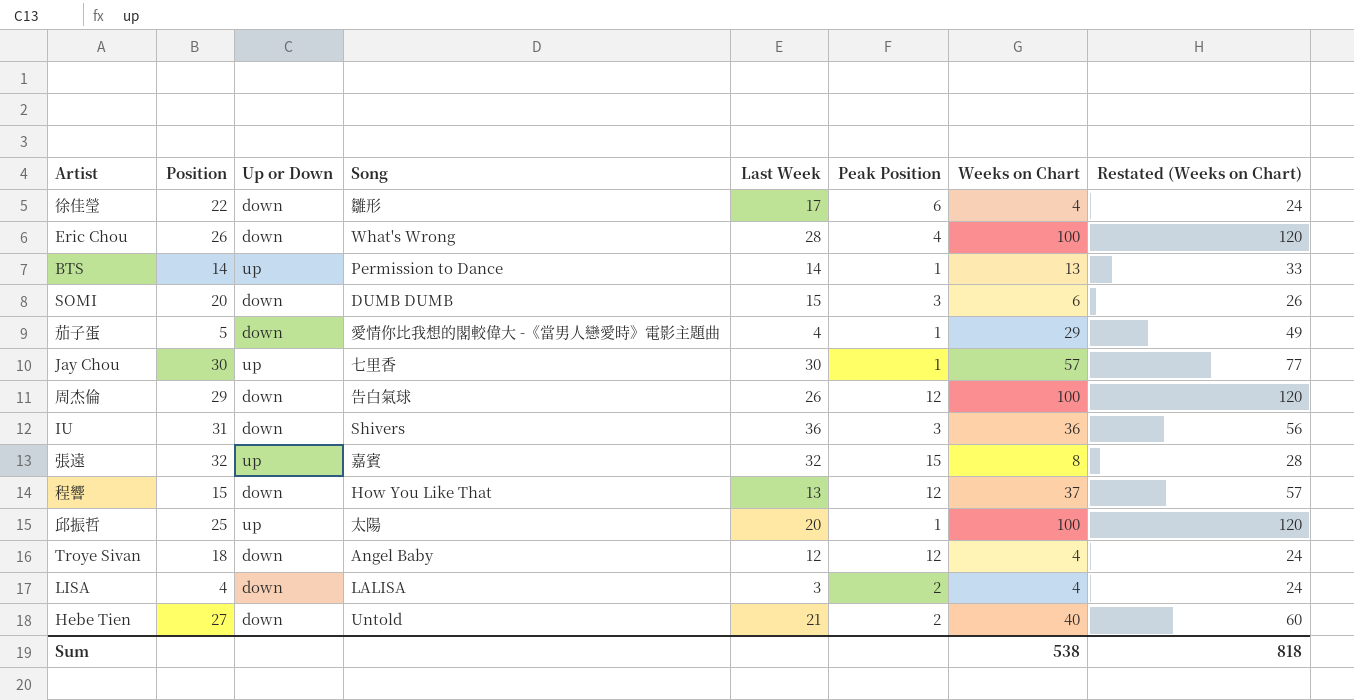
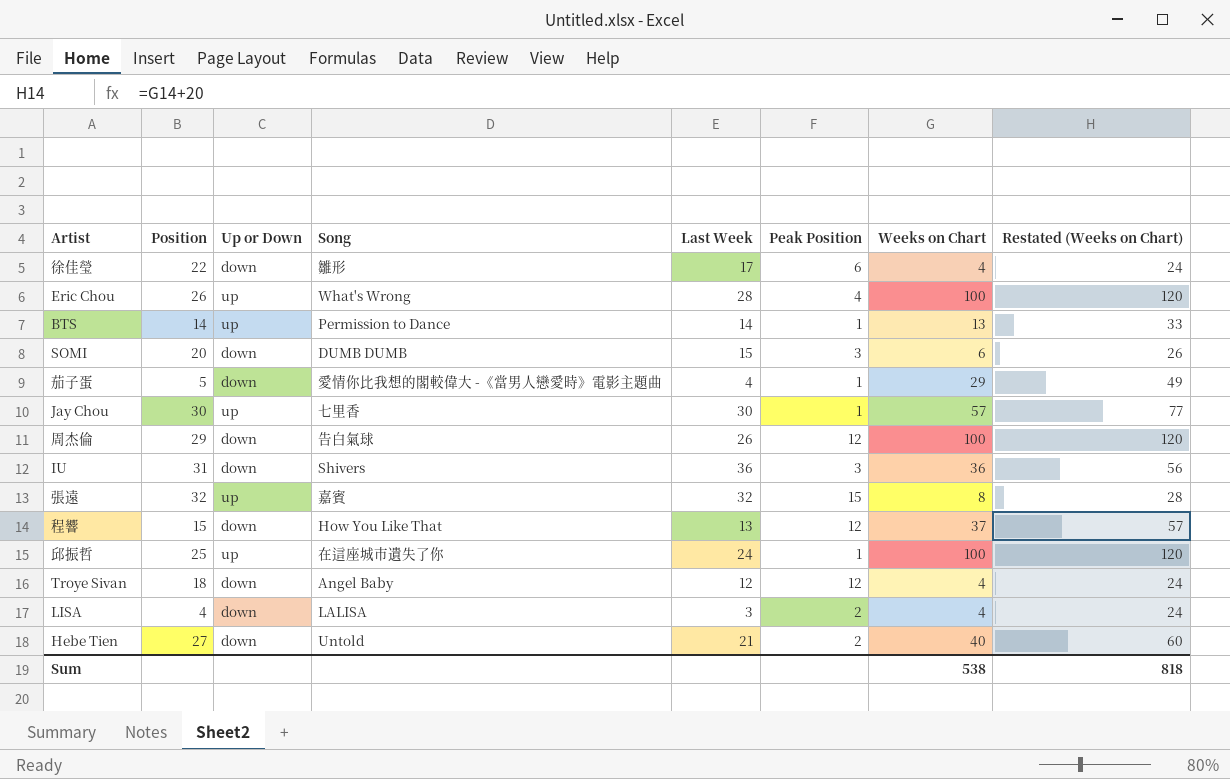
Eric Chou | Up or Down: down -> up
邱振哲 | Song: 太陽 -> 在這座城市遺失了你
邱振哲 | Last Week: 20 -> 24

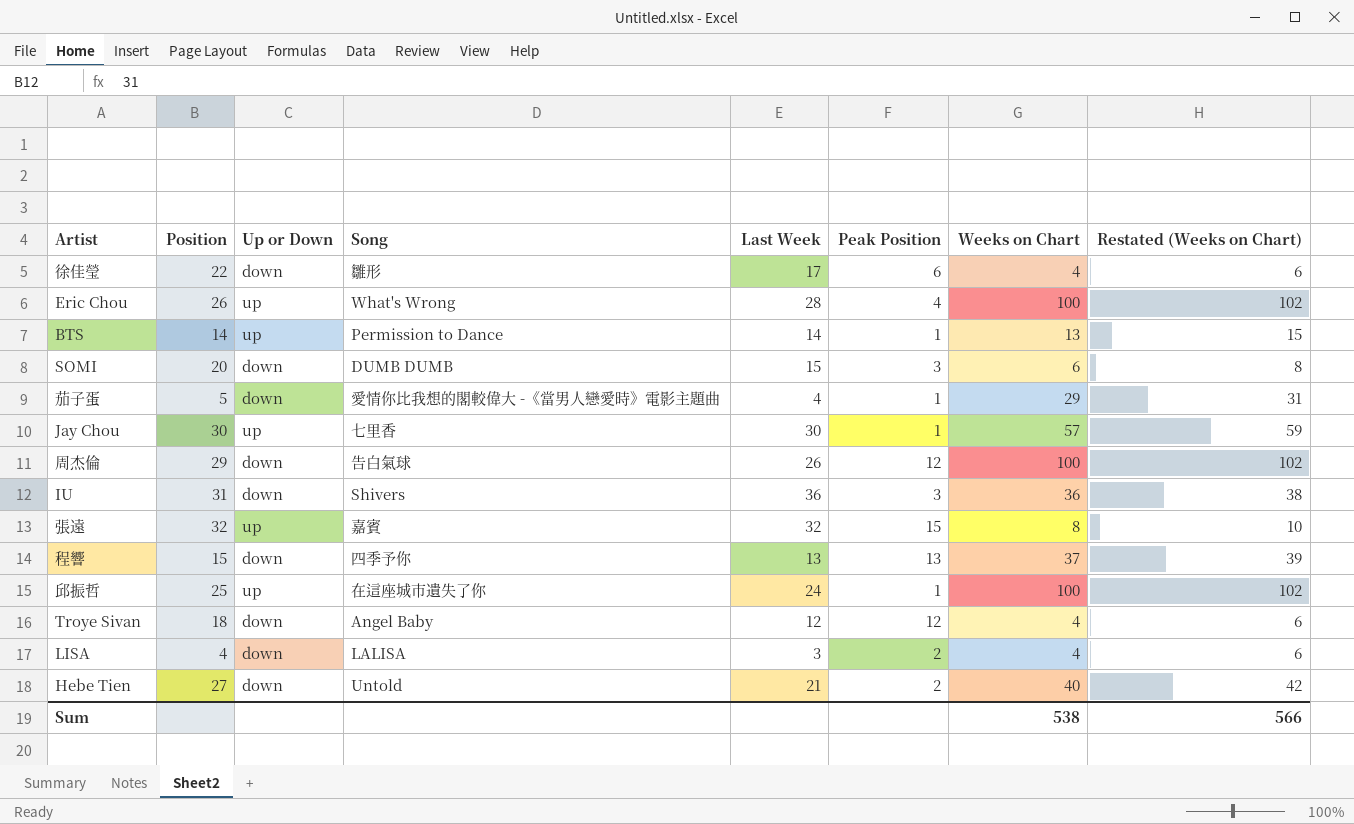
column Restated (Weeks on Chart) | formula: [Weeks on Chart] + 20 -> [Weeks on Chart] + 2
程響 | Song: How You Like That -> 四季予你
程響 | Peak Position: 12 -> 13
Sum | Restated (Weeks on Chart): 818 -> 566

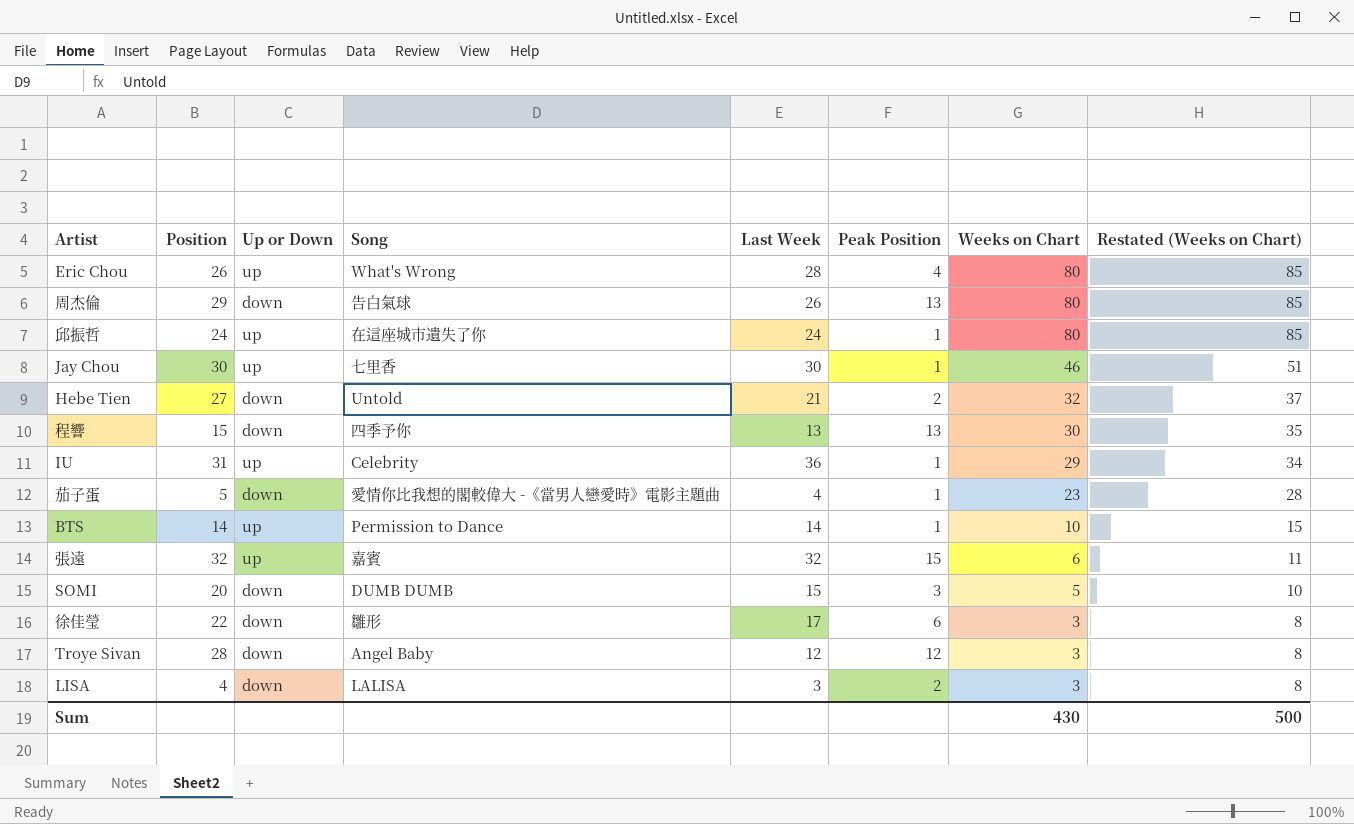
row order: none -> Weeks on Chart descending
column Restated (Weeks on Chart) | formula: [Weeks on Chart] + 2 -> [Weeks on Chart] + 5
Eric Chou | Weeks on Chart: 100 -> 80
周杰倫 | Peak Position: 12 -> 13
周杰倫 | Weeks on Chart: 100 -> 80
邱振哲 | Position: 25 -> 24
邱振哲 | Weeks on Chart: 100 -> 80
Jay Chou | Weeks on Chart: 57 -> 46
Hebe Tien | Weeks on Chart: 40 -> 32
程響 | Weeks on Chart: 37 -> 30
IU | Up or Down: down -> up
IU | Song: Shivers -> Celebrity
IU | Peak Position: 3 -> 1
IU | Weeks on Chart: 36 -> 29
茄子蛋 | Weeks on Chart: 29 -> 23
BTS | Weeks on Chart: 13 -> 10
張遠 | Weeks on Chart: 8 -> 6
SOMI | Weeks on Chart: 6 -> 5
徐佳瑩 | Weeks on Chart: 4 -> 3
Troye Sivan | Position: 18 -> 28
Troye Sivan | Weeks on Chart: 4 -> 3
LISA | Weeks on Chart: 4 -> 3
Sum | Weeks on Chart: 538 -> 430
Sum | Restated (Weeks on Chart): 566 -> 500

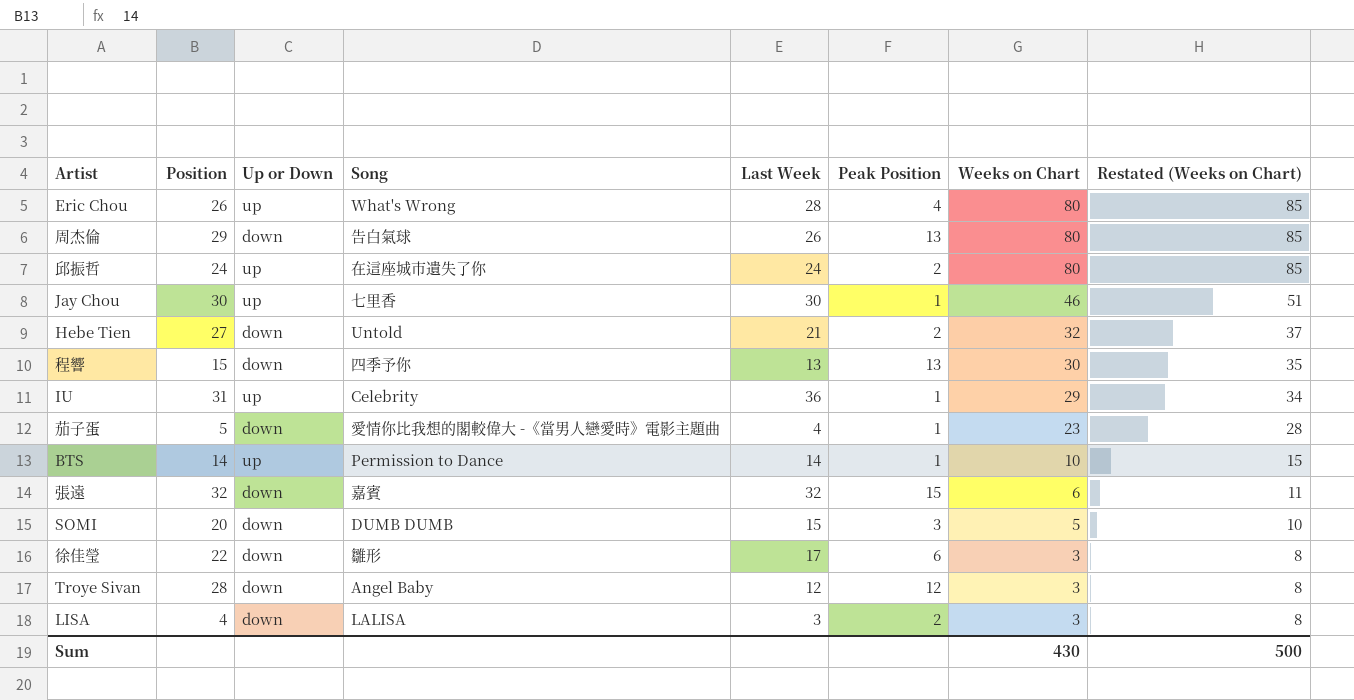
邱振哲 | Peak Position: 1 -> 2
張遠 | Up or Down: up -> down

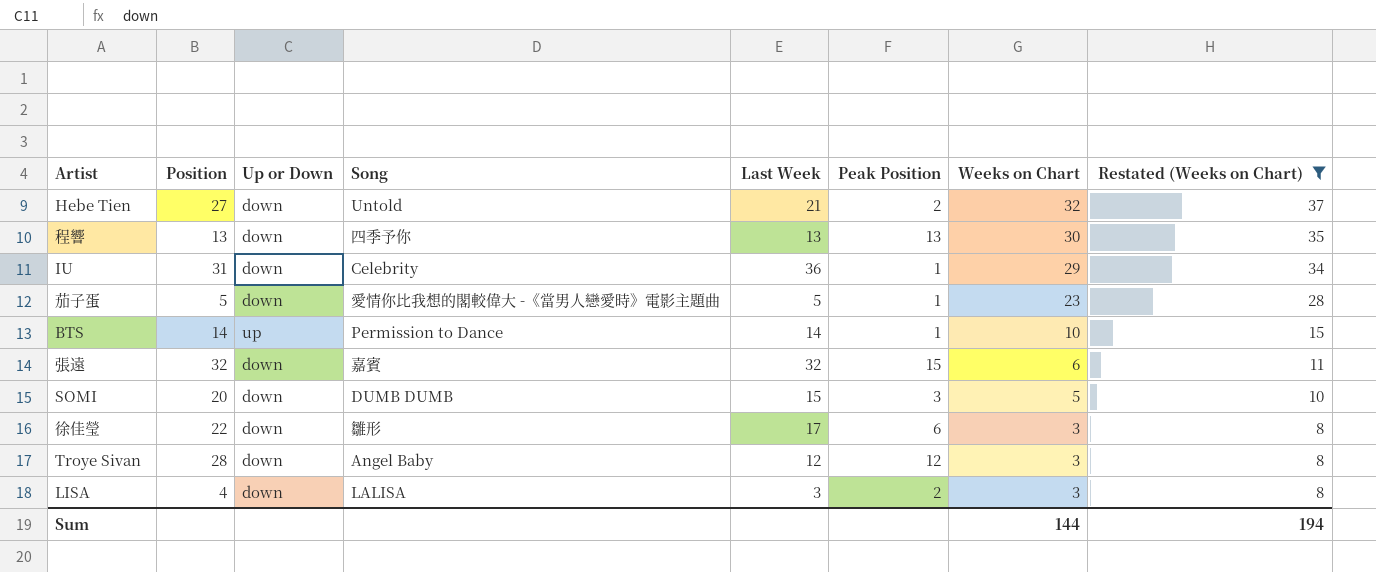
filter: none -> Restated (Weeks on Chart) <= 37
程響 | Position: 15 -> 13
IU | Up or Down: up -> down
茄子蛋 | Last Week: 4 -> 5
Sum | Weeks on Chart: 430 -> 144
Sum | Restated (Weeks on Chart): 500 -> 194

